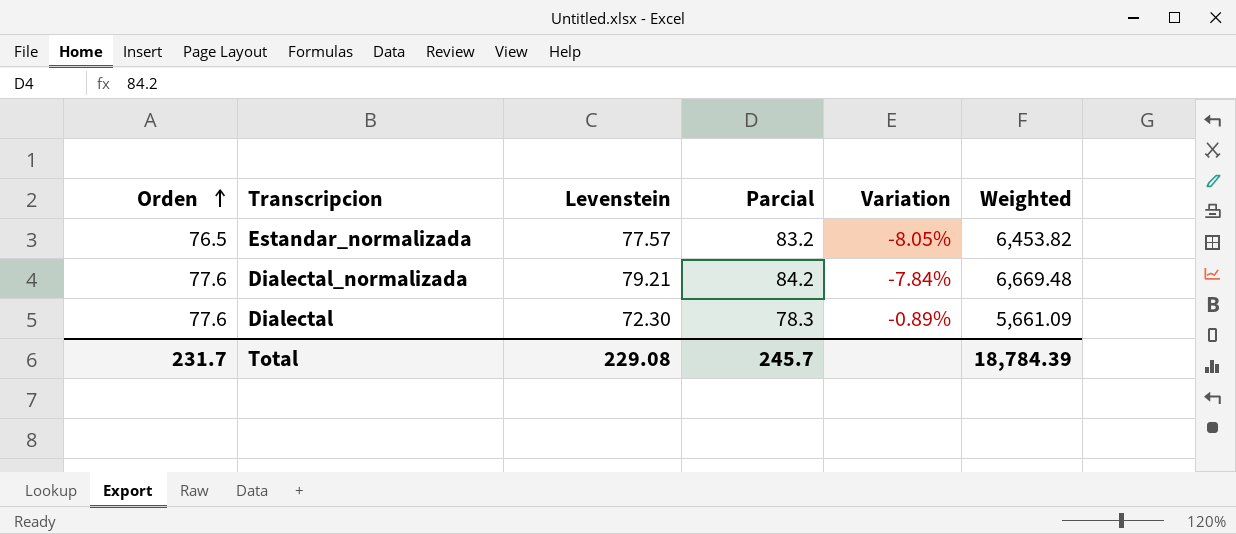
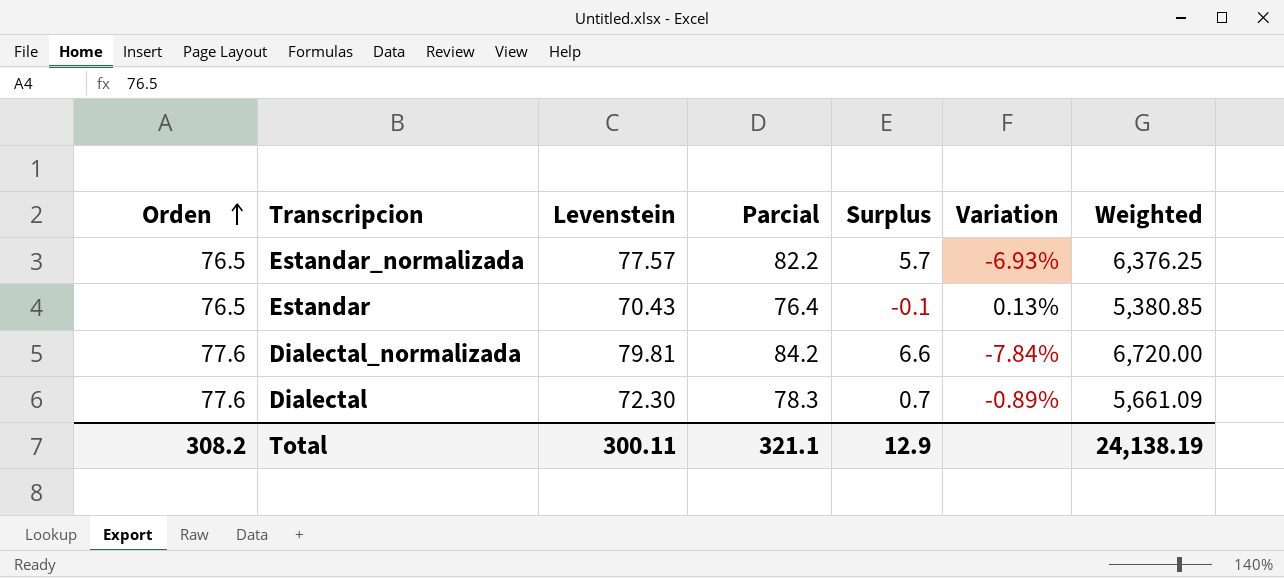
column Surplus | formula: none -> [Parcial] - [Orden]
Estandar_normalizada | Parcial: 83.2 -> 82.2
Estandar_normalizada | Variation: -8.05% -> -6.93%
Estandar_normalizada | Weighted: 6,453.82 -> 6,376.25
row Estandar: none -> 76.5 | 70.43 | 76.4 | -0.1 | 0.13% | 5,380.85
Dialectal_normalizada | Levenstein: 79.21 -> 79.81
Dialectal_normalizada | Weighted: 6,669.48 -> 6,720.00
Total | Orden: 231.7 -> 308.2
Total | Levenstein: 229.08 -> 300.11
Total | Parcial: 245.7 -> 321.1
Total | Weighted: 18,784.39 -> 24,138.19

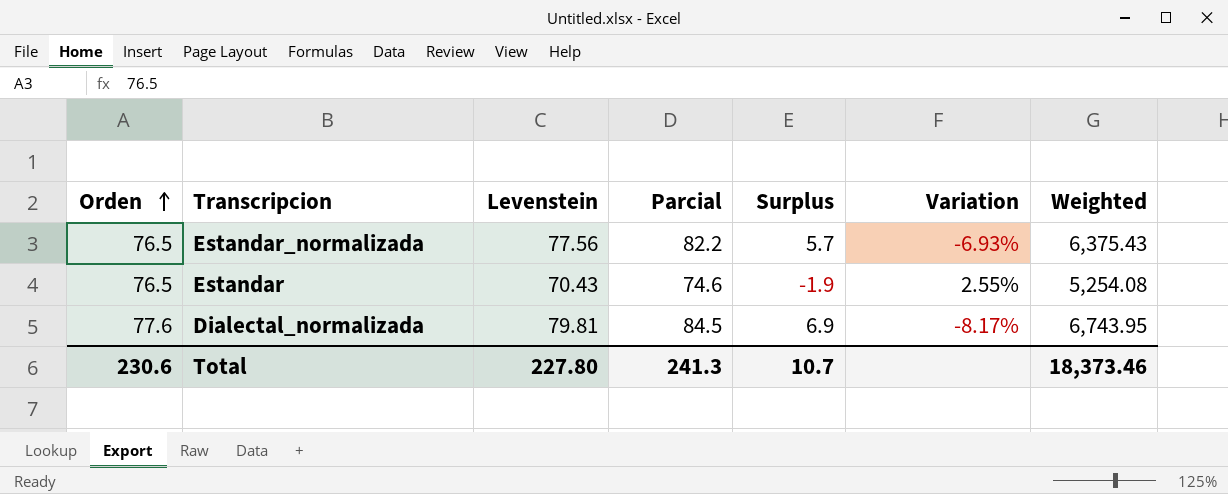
row Dialectal: 77.6 | 72.30 | 78.3 | 0.7 | -0.89% | 5,661.09 -> none
Estandar_normalizada | Levenstein: 77.57 -> 77.56
Estandar_normalizada | Weighted: 6,376.25 -> 6,375.43
Estandar | Parcial: 76.4 -> 74.6
Estandar | Surplus: -0.1 -> -1.9
Estandar | Variation: 0.13% -> 2.55%
Estandar | Weighted: 5,380.85 -> 5,254.08
Dialectal_normalizada | Parcial: 84.2 -> 84.5
Dialectal_normalizada | Surplus: 6.6 -> 6.9
Dialectal_normalizada | Variation: -7.84% -> -8.17%
Dialectal_normalizada | Weighted: 6,720.00 -> 6,743.95
Total | Orden: 308.2 -> 230.6
Total | Levenstein: 300.11 -> 227.80
Total | Parcial: 321.1 -> 241.3
Total | Surplus: 12.9 -> 10.7
Total | Weighted: 24,138.19 -> 18,373.46

